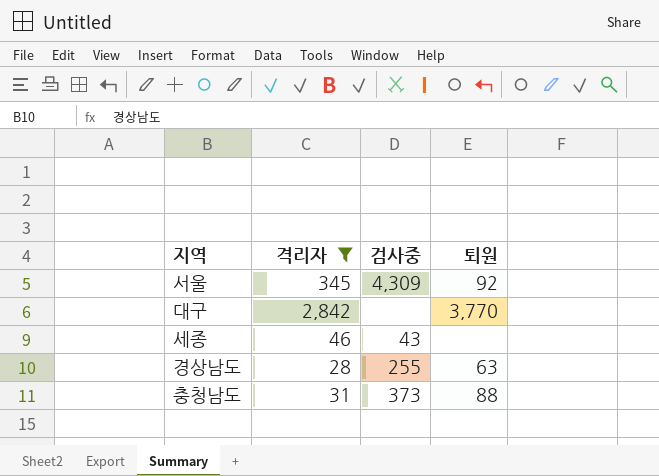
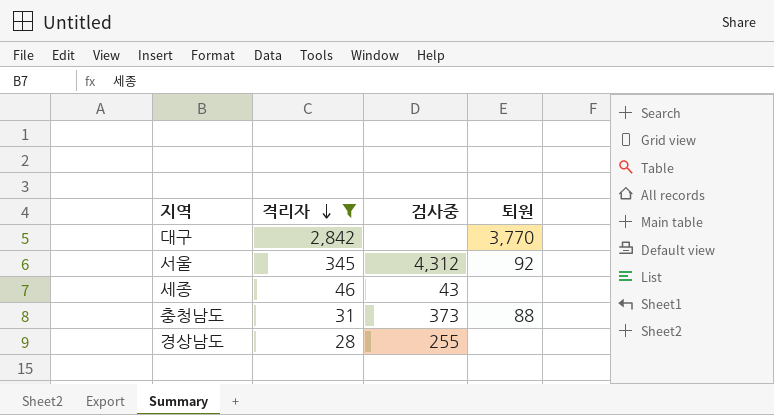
row order: none -> 격리자 descending
서울 | 검사중: 4,309 -> 4,312
경상남도 | 퇴원: 63 -> none

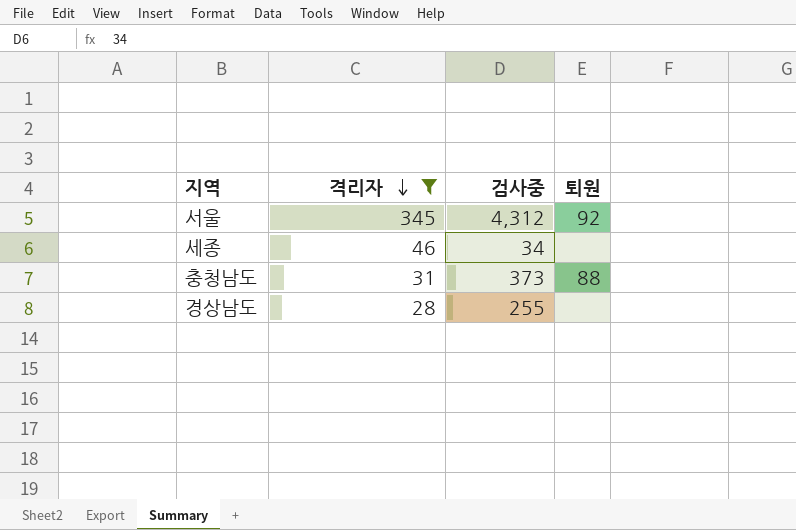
row 대구: 2,842 | none | 3,770 -> none
세종 | 검사중: 43 -> 34

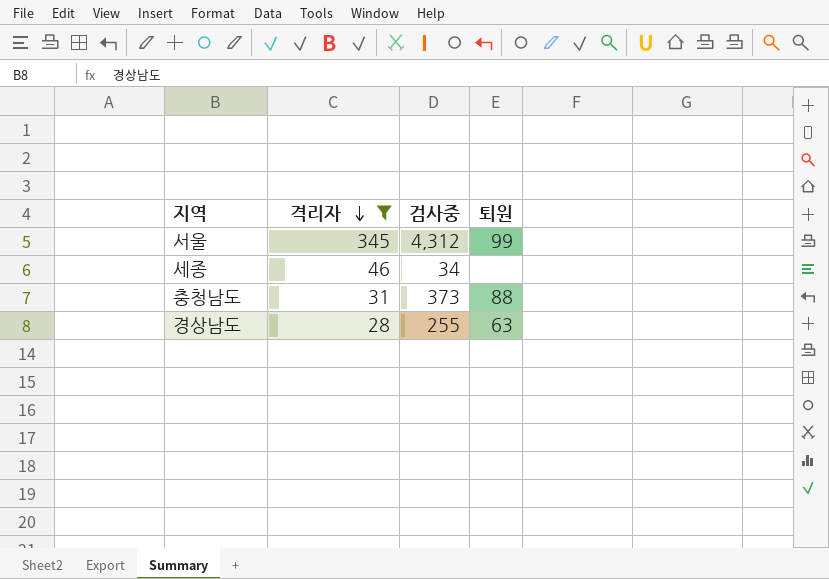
서울 | 퇴원: 92 -> 99
경상남도 | 퇴원: none -> 63

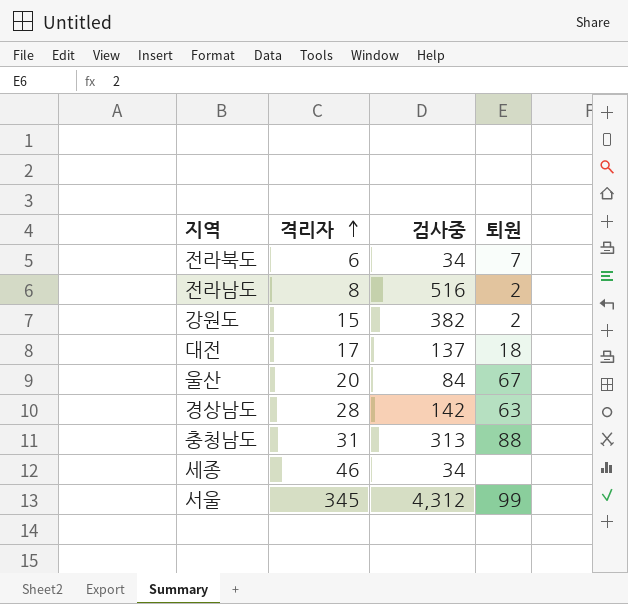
filter: 격리자 >= 28 -> none
row order: 격리자 descending -> 격리자 ascending
경상남도 | 검사중: 255 -> 142
충청남도 | 검사중: 373 -> 313

